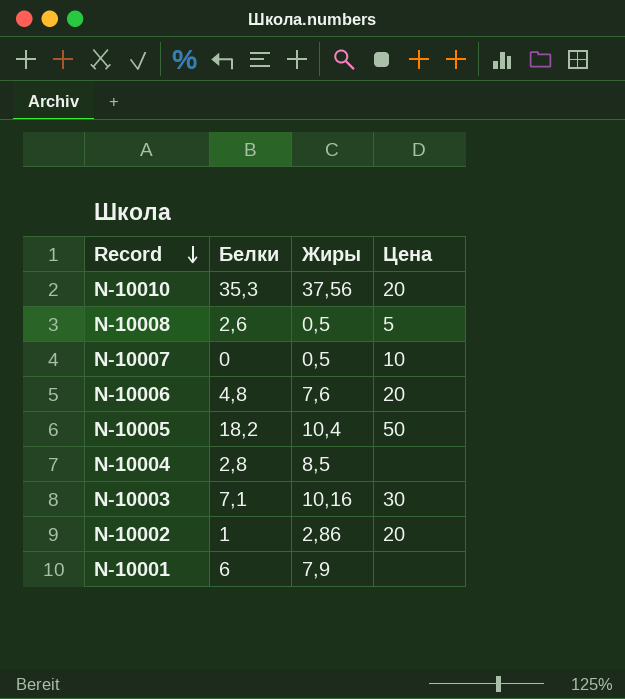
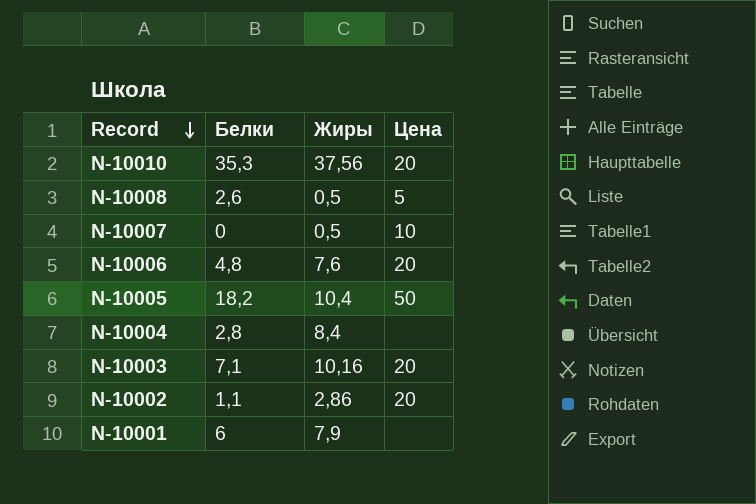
N-10004 | Жиры: 8,5 -> 8,4
N-10003 | Цена: 30 -> 20
N-10002 | Белки: 1 -> 1,1

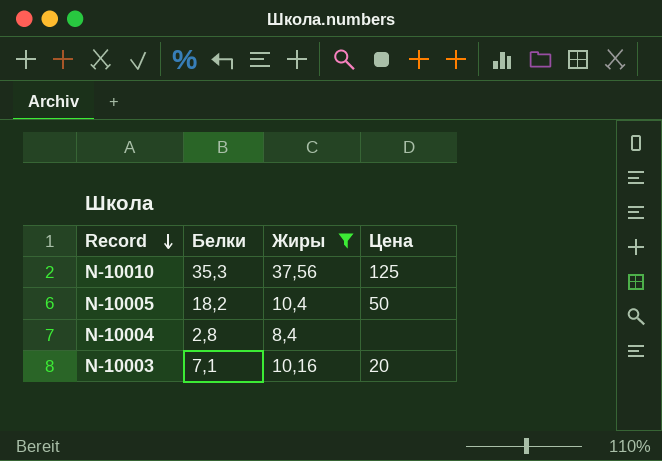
filter: none -> Жиры >= 8,4
N-10010 | Цена: 20 -> 125

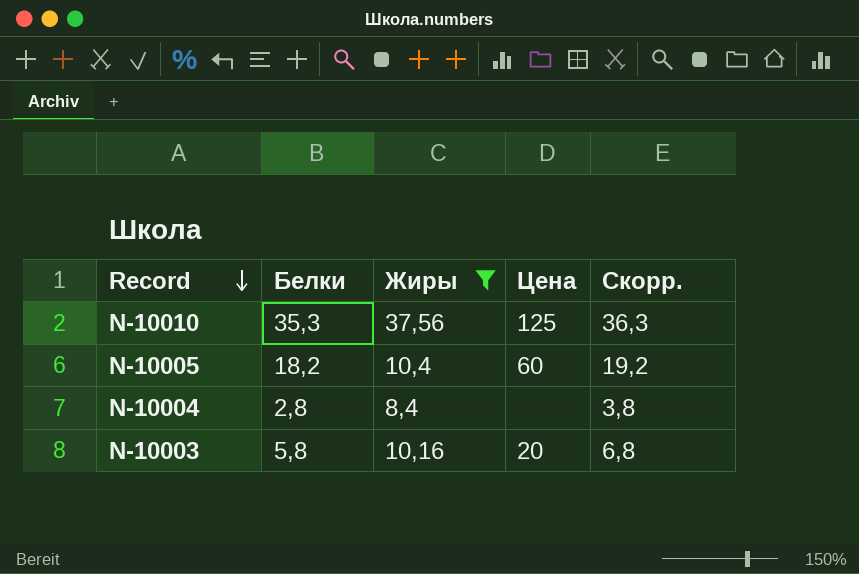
column Скорр. | formula: none -> [Белки] + 1
N-10005 | Цена: 50 -> 60
N-10003 | Белки: 7,1 -> 5,8

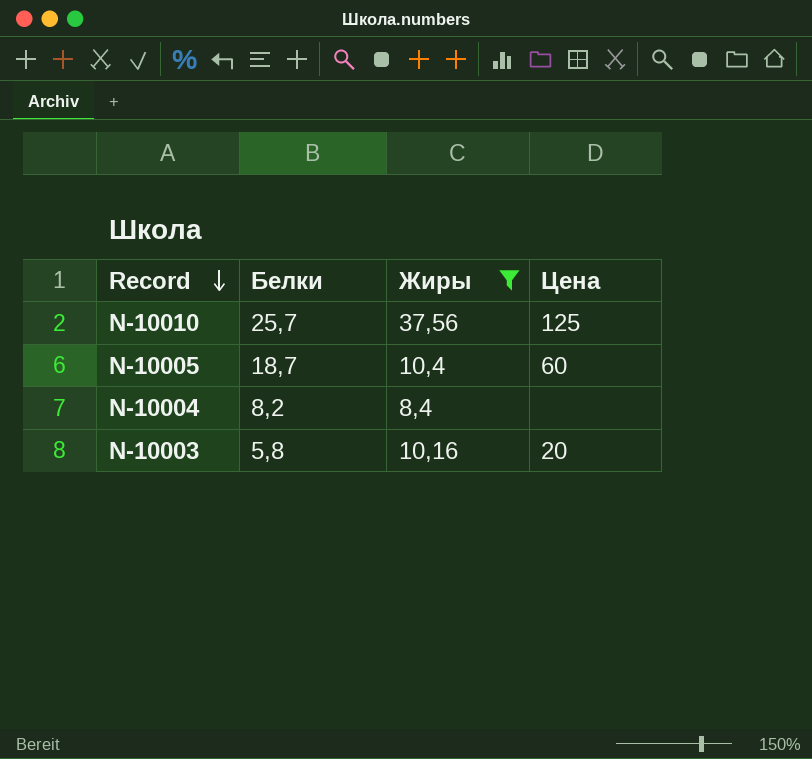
column Скорр. | formula: [Белки] + 1 -> none
N-10010 | Белки: 35,3 -> 25,7
N-10005 | Белки: 18,2 -> 18,7
N-10004 | Белки: 2,8 -> 8,2

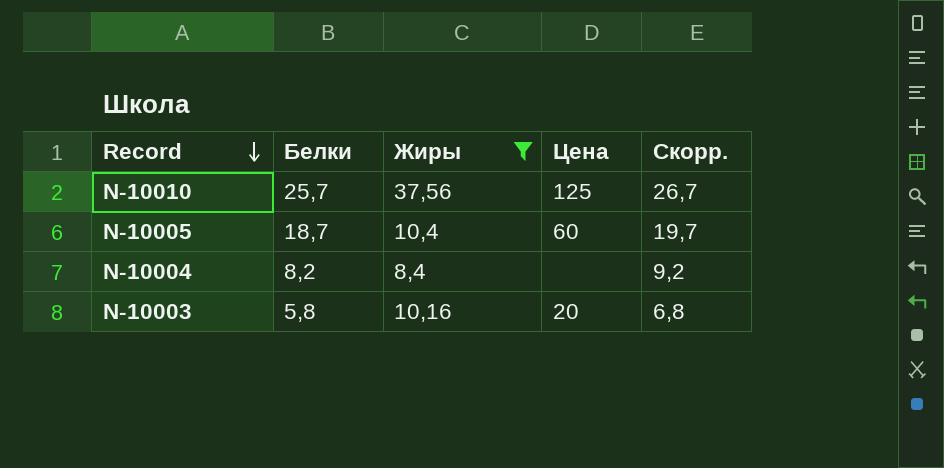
column Скорр. | formula: none -> [Белки] + 1

